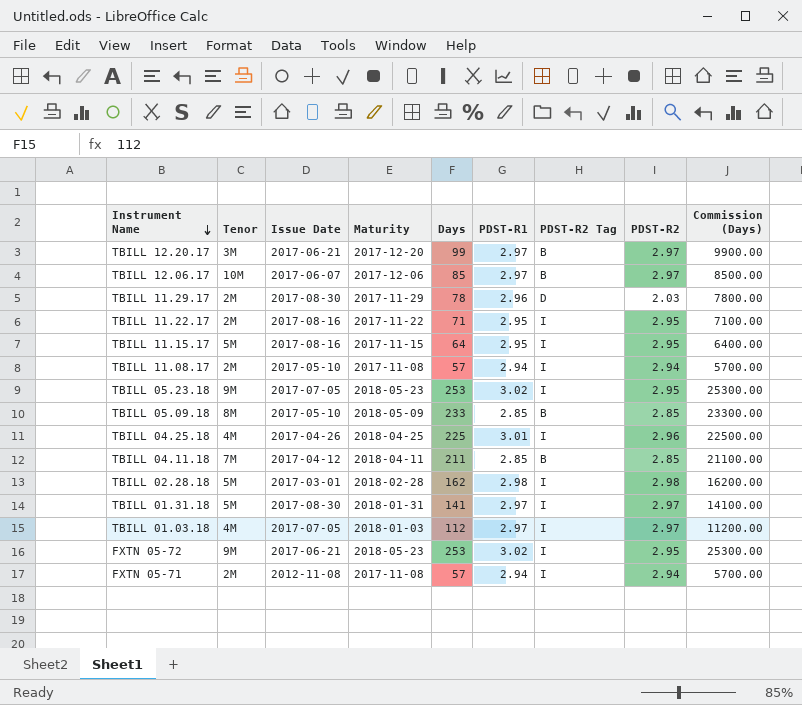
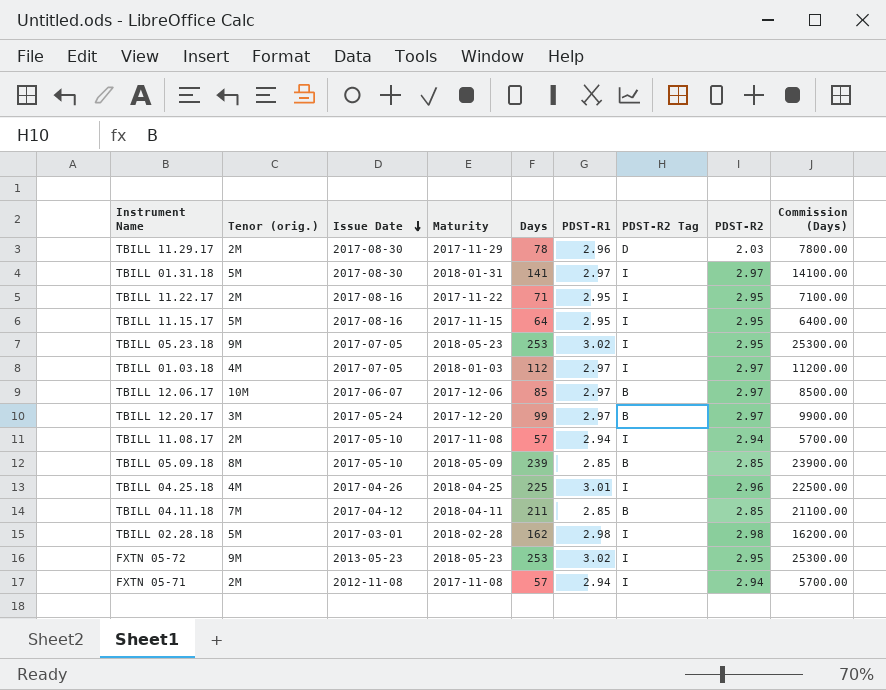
row order: Instrument Name descending -> Issue Date descending
column name: Tenor -> Tenor (orig.)
TBILL 12.20.17 | Issue Date: 2017-06-21 -> 2017-05-24
TBILL 05.09.18 | Days: 233 -> 239
TBILL 05.09.18 | Commission (Days): 23300.00 -> 23900.00
FXTN 05-72 | Issue Date: 2017-06-21 -> 2013-05-23

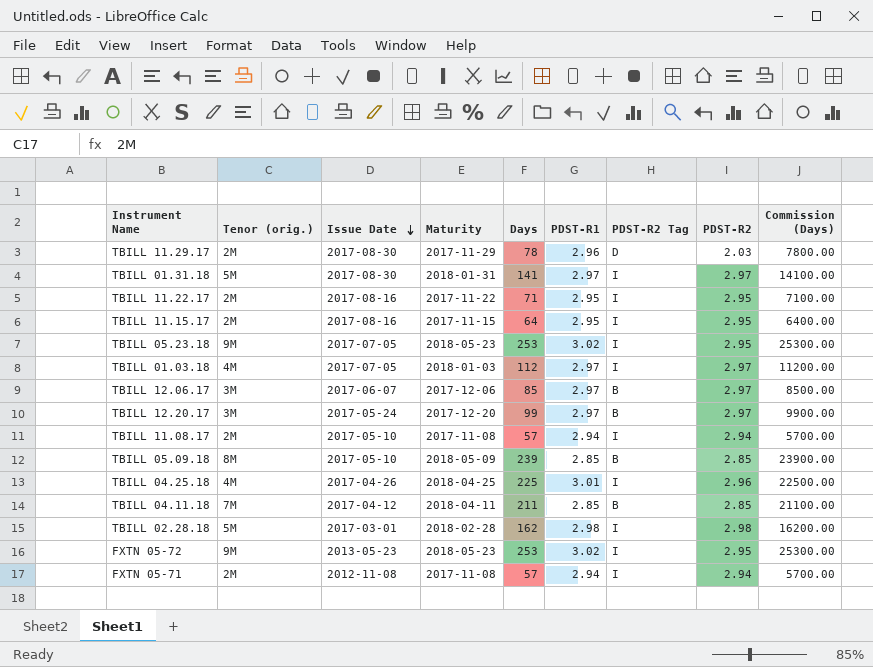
TBILL 11.15.17 | Tenor (orig.): 5M -> 2M
TBILL 12.06.17 | Tenor (orig.): 10M -> 3M

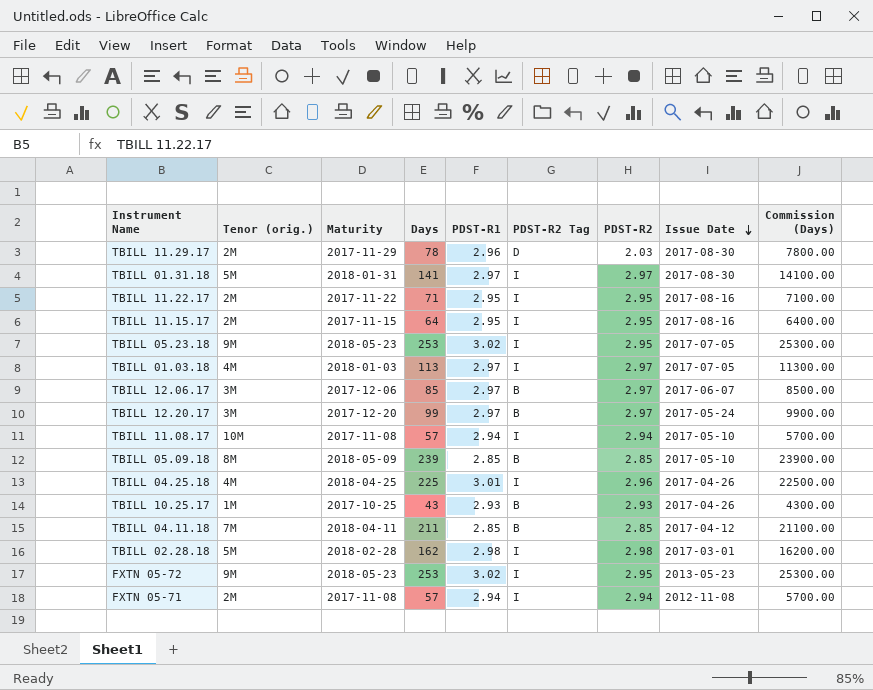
column Issue Date | position: 3 -> 8
TBILL 01.03.18 | Days: 112 -> 113
TBILL 01.03.18 | Commission (Days): 11200.00 -> 11300.00
TBILL 11.08.17 | Tenor (orig.): 2M -> 10M
row TBILL 10.25.17: none -> 1M | 2017-10-25 | 43 | 2.93 | B | 2.93 | 2017-04-26 | 4300.00

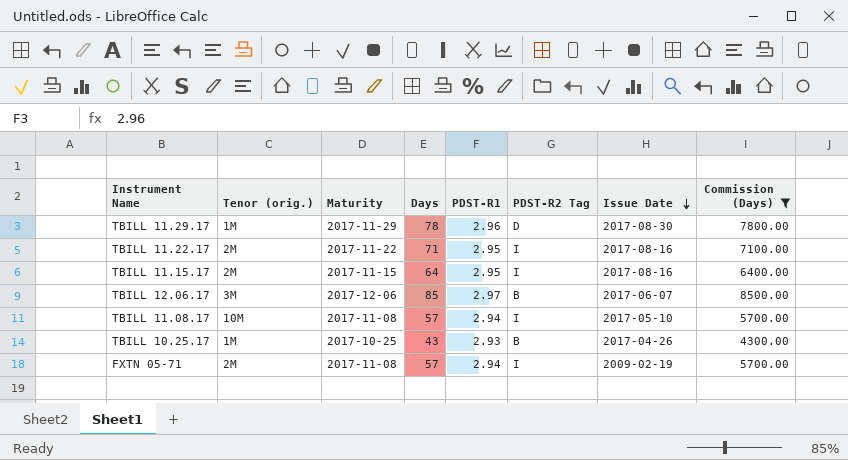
filter: none -> Commission (Days) <= 8500.00
column PDST-R2 | position: 7 -> none
TBILL 11.29.17 | Tenor (orig.): 2M -> 1M
FXTN 05-71 | Issue Date: 2012-11-08 -> 2009-02-19

